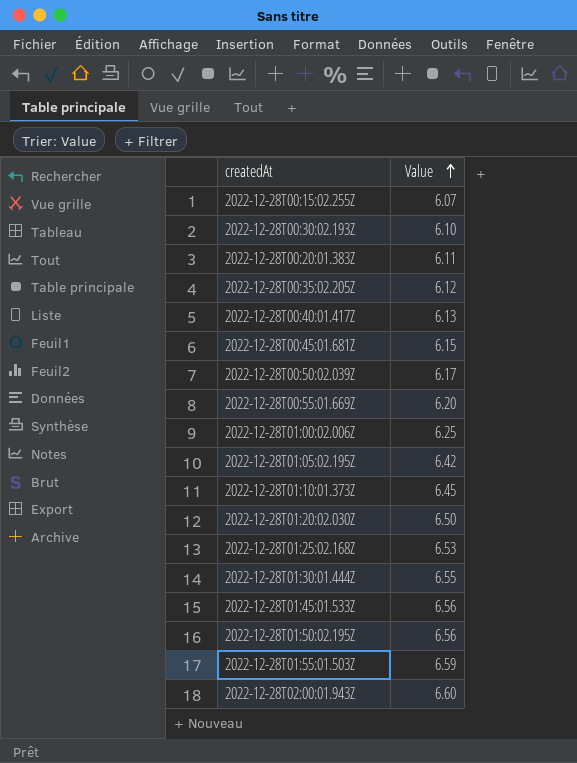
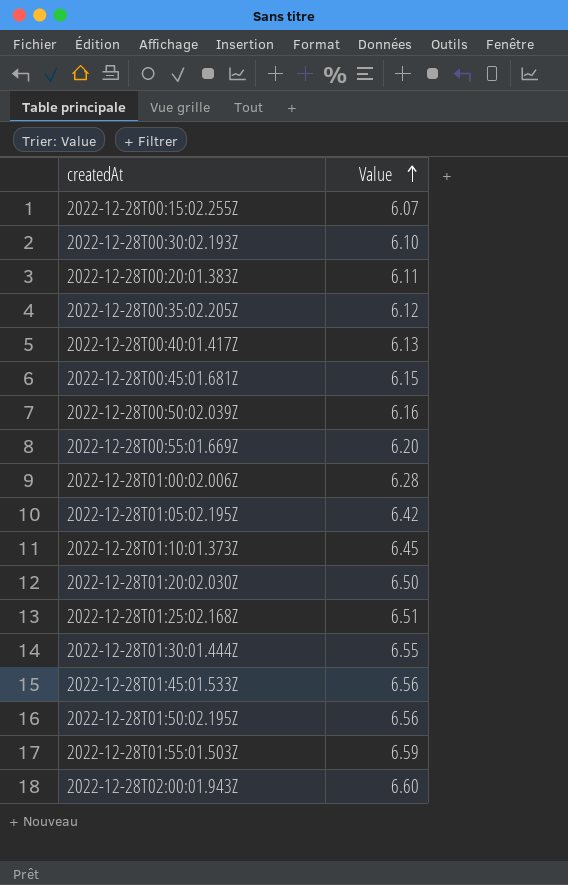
2022-12-28T00:50:02.039Z | Value: 6.17 -> 6.16
2022-12-28T01:00:02.006Z | Value: 6.25 -> 6.28
2022-12-28T01:25:02.168Z | Value: 6.53 -> 6.51

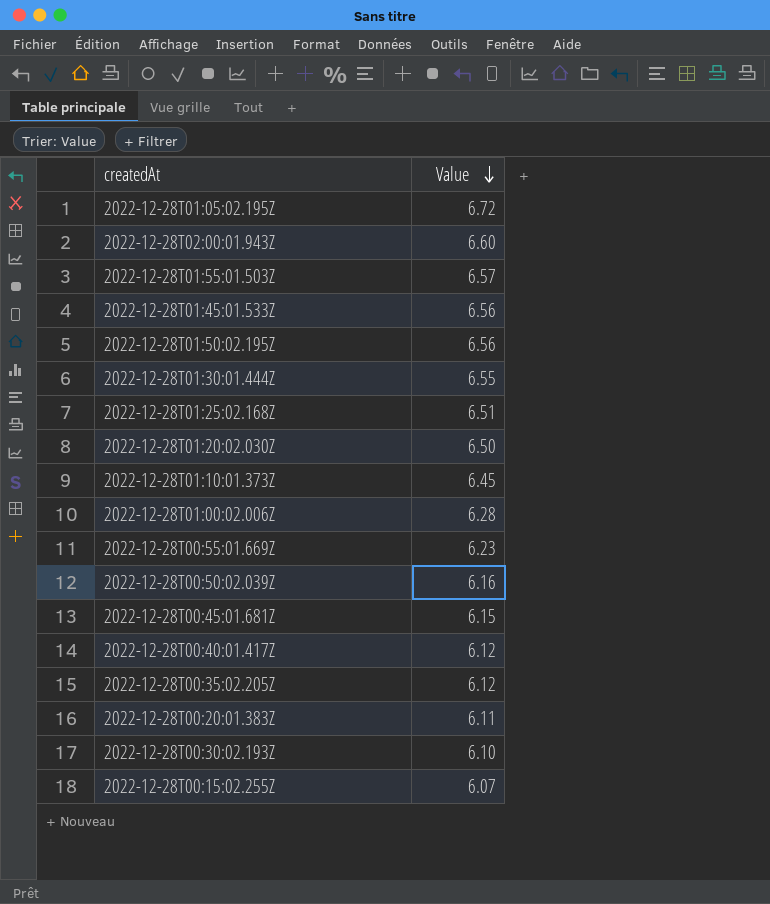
row order: Value ascending -> Value descending
2022-12-28T01:05:02.195Z | Value: 6.42 -> 6.72
2022-12-28T01:55:01.503Z | Value: 6.59 -> 6.57
2022-12-28T00:55:01.669Z | Value: 6.20 -> 6.23
2022-12-28T00:40:01.417Z | Value: 6.13 -> 6.12

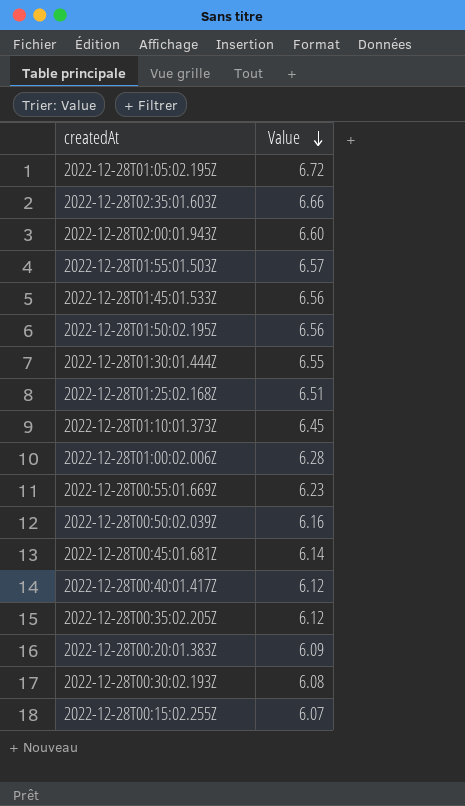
row 2022-12-28T01:20:02.030Z: 6.50 -> none
row 2022-12-28T02:35:01.603Z: none -> 6.66
2022-12-28T00:45:01.681Z | Value: 6.15 -> 6.14
2022-12-28T00:20:01.383Z | Value: 6.11 -> 6.09
2022-12-28T00:30:02.193Z | Value: 6.10 -> 6.08

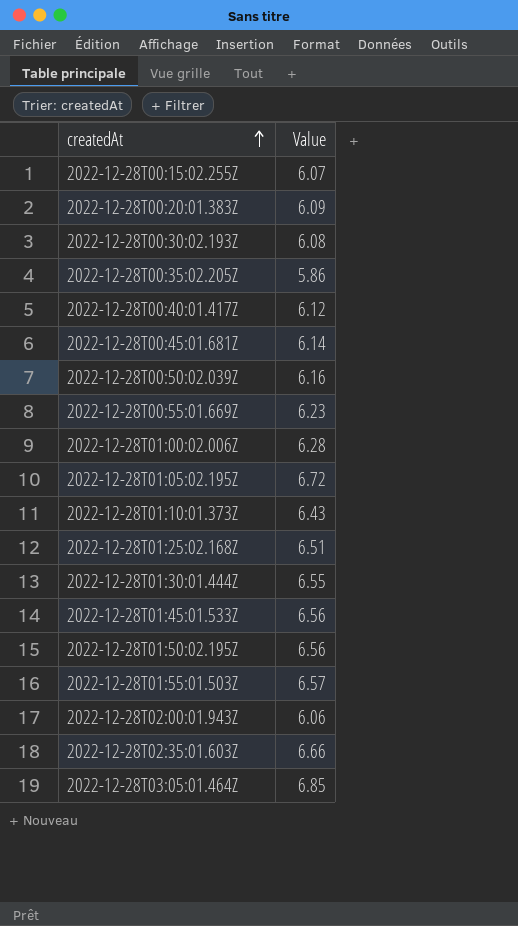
row order: Value descending -> createdAt ascending
2022-12-28T00:35:02.205Z | Value: 6.12 -> 5.86
2022-12-28T01:10:01.373Z | Value: 6.45 -> 6.43
2022-12-28T02:00:01.943Z | Value: 6.60 -> 6.06
row 2022-12-28T03:05:01.464Z: none -> 6.85

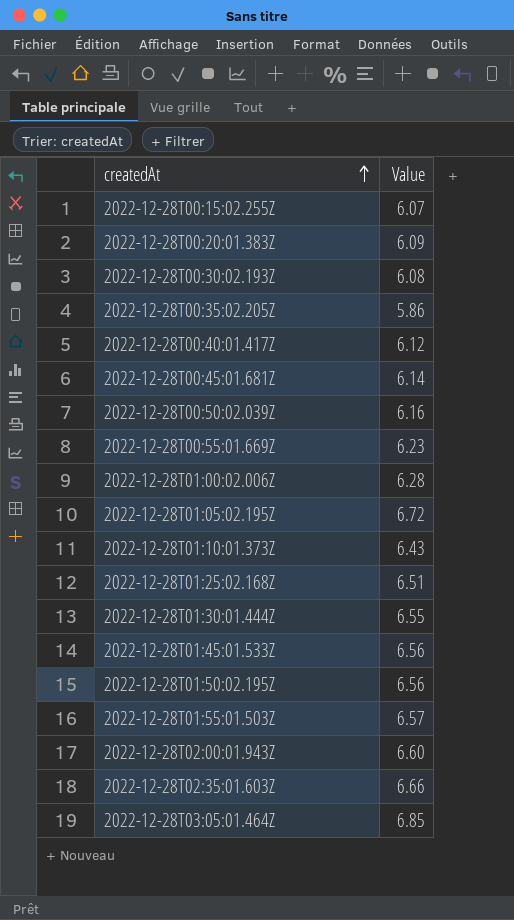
2022-12-28T02:00:01.943Z | Value: 6.06 -> 6.60

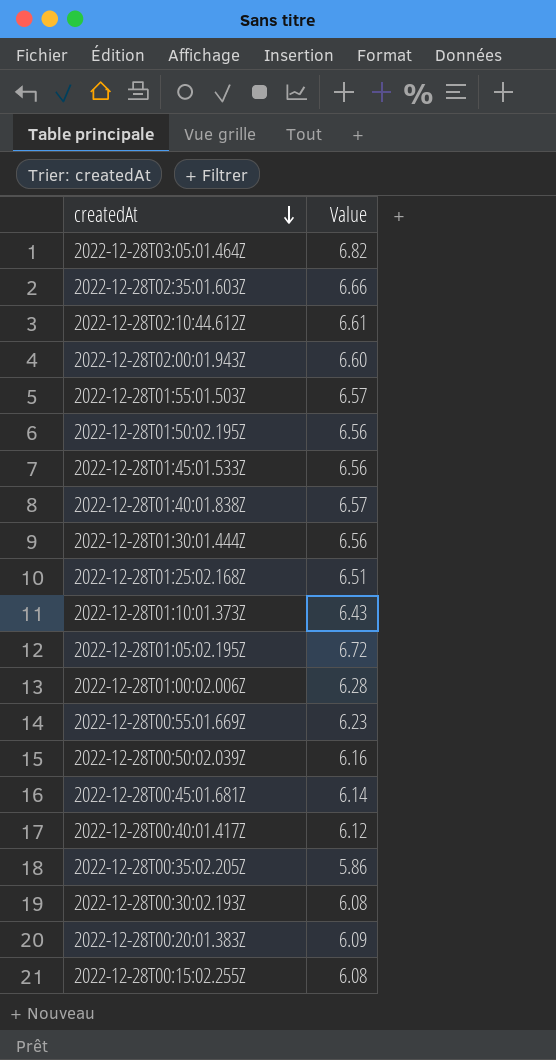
row order: createdAt ascending -> createdAt descending
2022-12-28T03:05:01.464Z | Value: 6.85 -> 6.82
row 2022-12-28T02:10:44.612Z: none -> 6.61
row 2022-12-28T01:40:01.838Z: none -> 6.57
2022-12-28T01:30:01.444Z | Value: 6.55 -> 6.56
2022-12-28T00:15:02.255Z | Value: 6.07 -> 6.08

